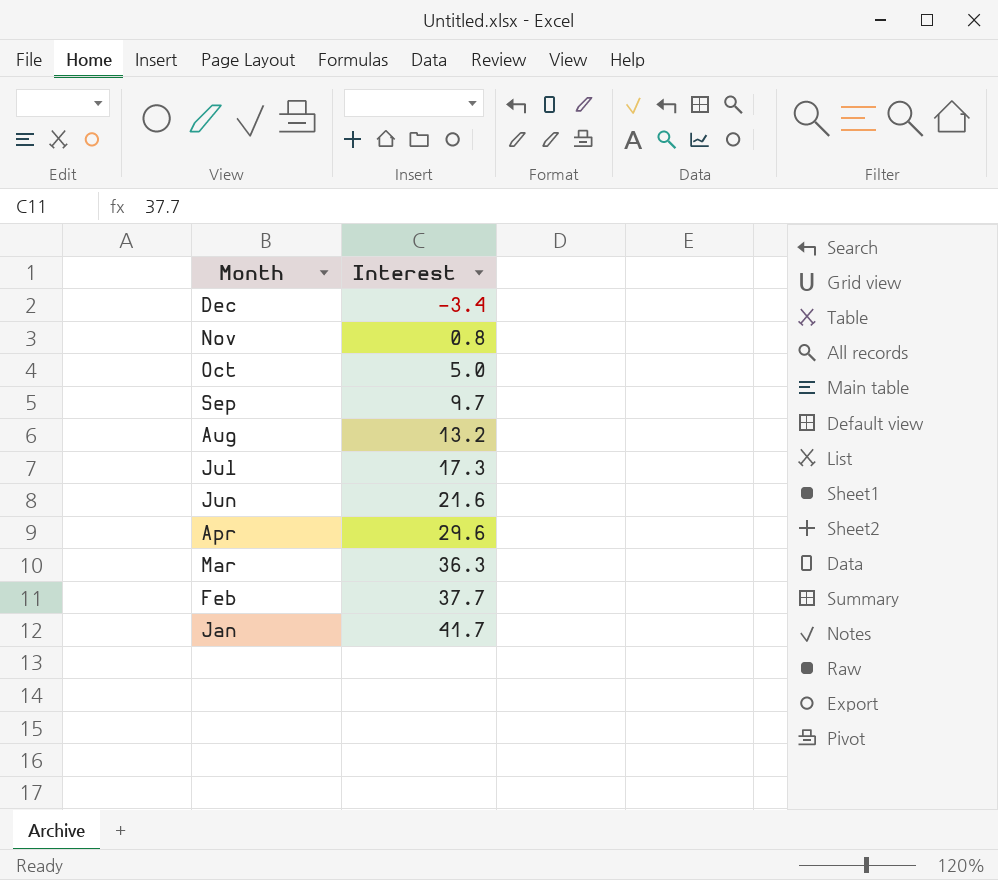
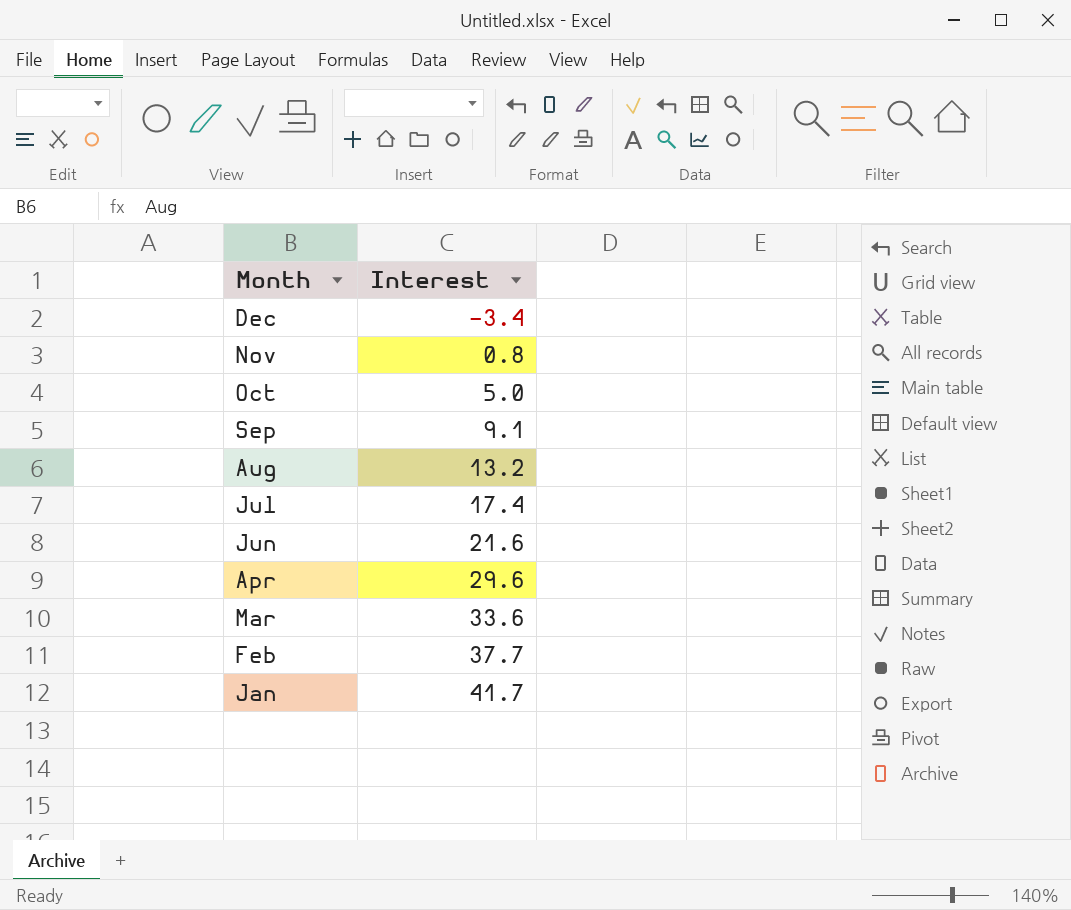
Sep | Interest: 9.7 -> 9.1
Jul | Interest: 17.3 -> 17.4
Mar | Interest: 36.3 -> 33.6

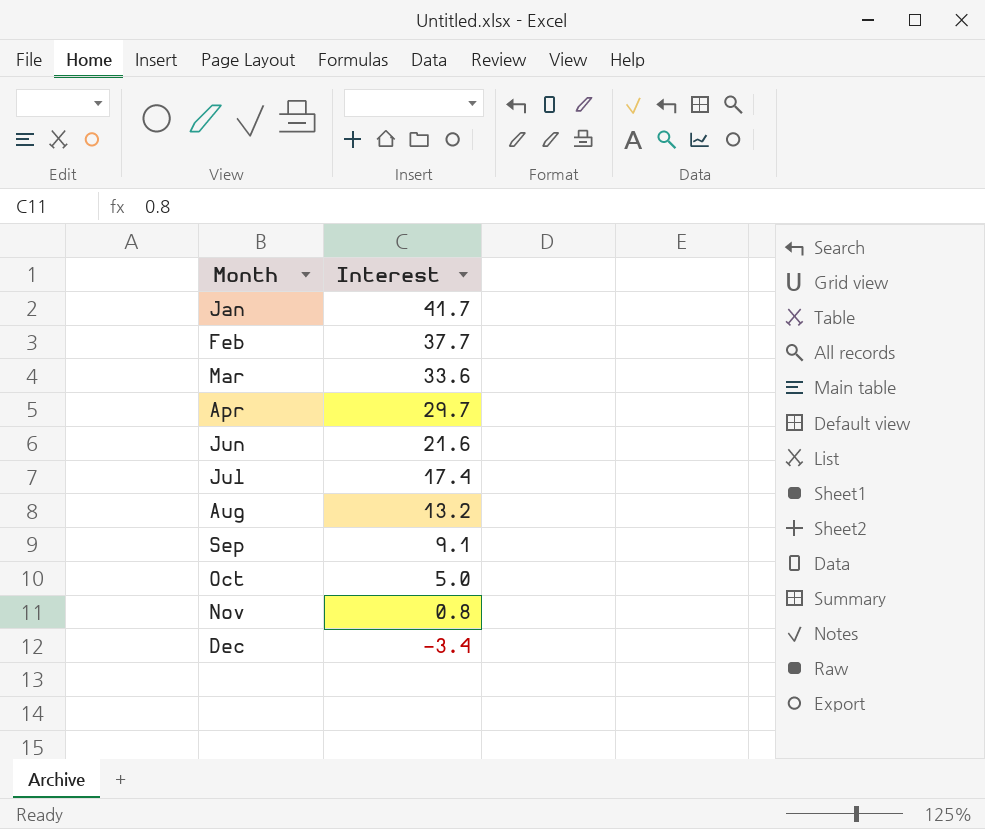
row order: Month descending -> Month ascending
Apr | Interest: 29.6 -> 29.7

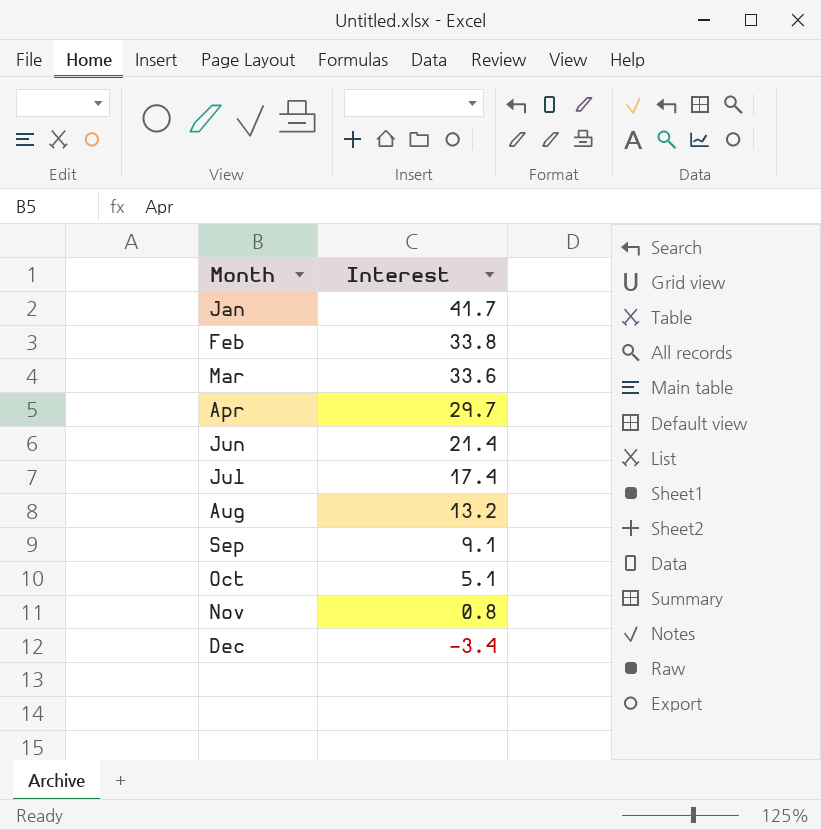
Feb | Interest: 37.7 -> 33.8
Jun | Interest: 21.6 -> 21.4
Oct | Interest: 5.0 -> 5.1

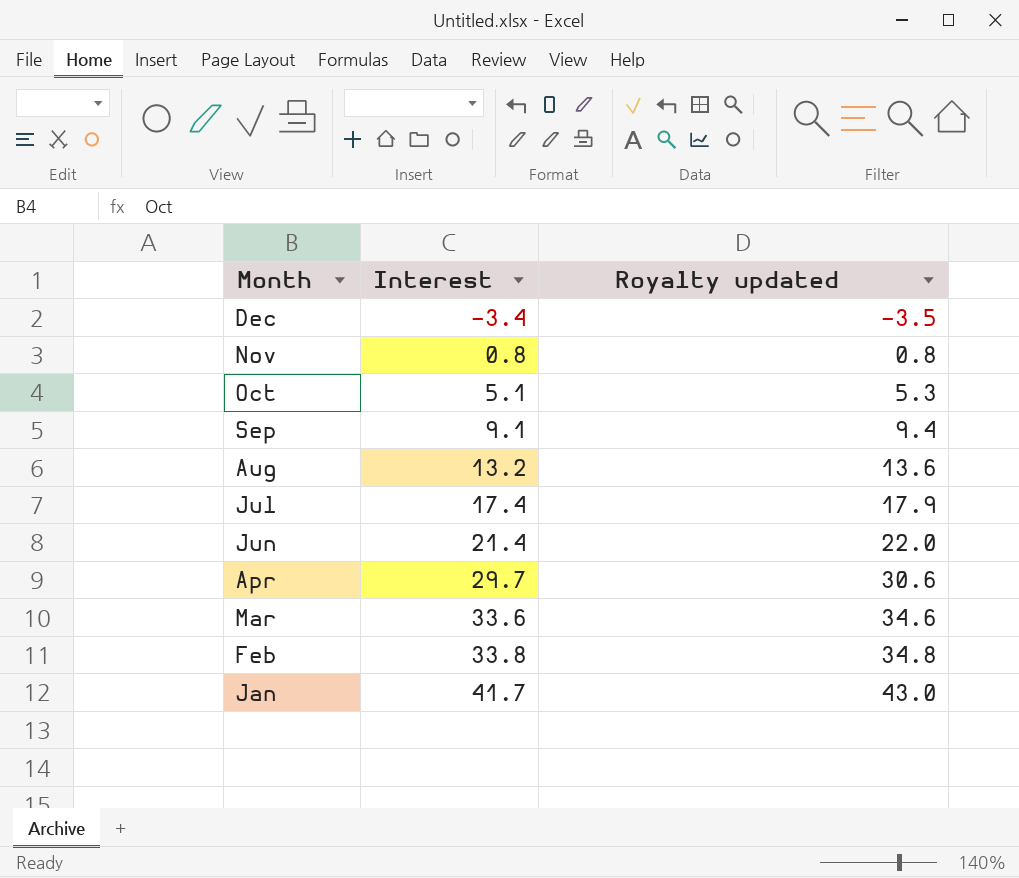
row order: Month ascending -> Month descending
column Royalty updated | formula: none -> [Interest] * 1.03

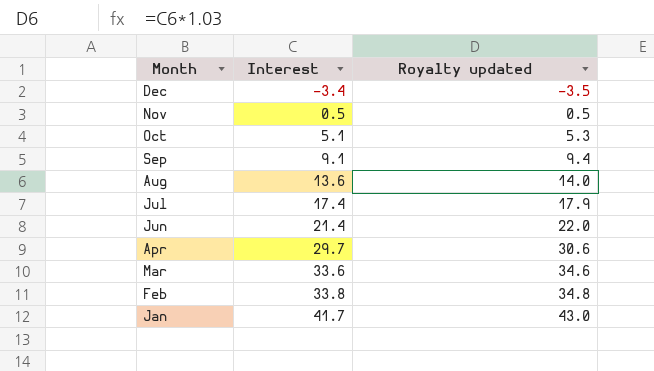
Nov | Interest: 0.8 -> 0.5
Nov | Royalty updated: 0.8 -> 0.5
Aug | Interest: 13.2 -> 13.6
Aug | Royalty updated: 13.6 -> 14.0

